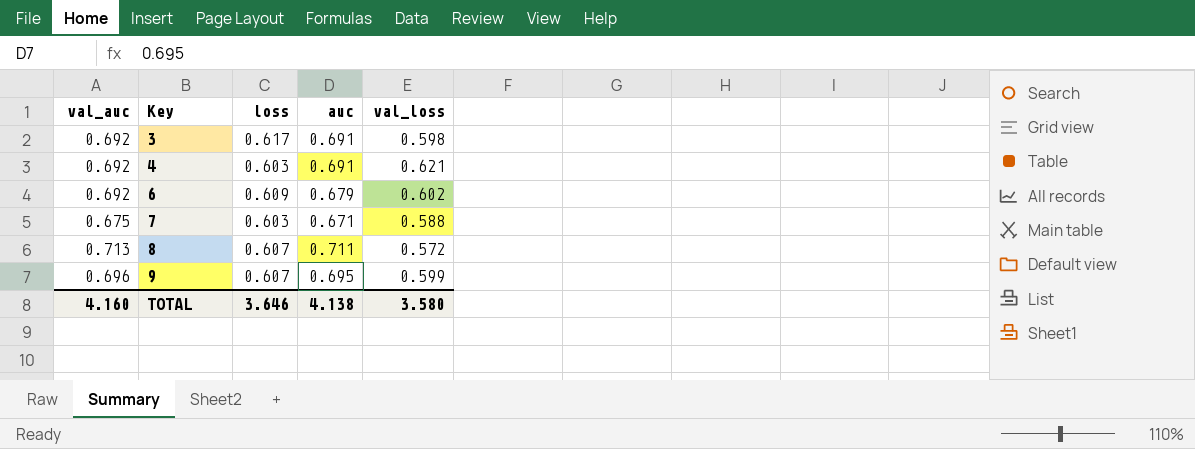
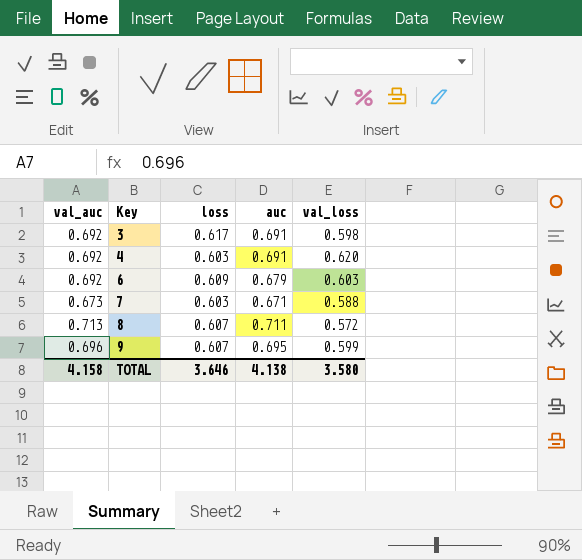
4 | val_loss: 0.621 -> 0.620
6 | val_loss: 0.602 -> 0.603
7 | val_auc: 0.675 -> 0.673
TOTAL | val_auc: 4.160 -> 4.158

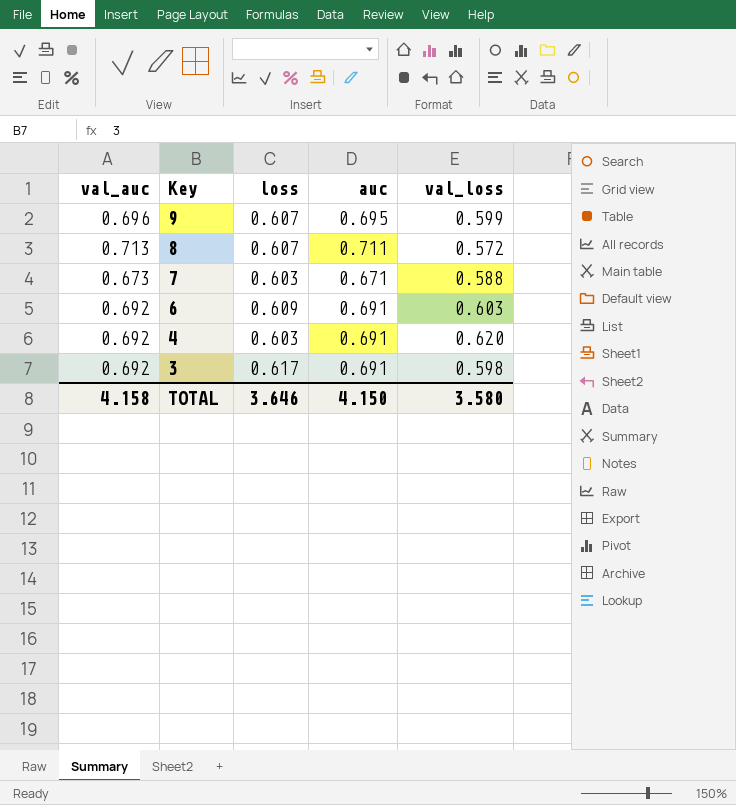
row order: Key ascending -> Key descending
6 | auc: 0.679 -> 0.691
TOTAL | auc: 4.138 -> 4.150

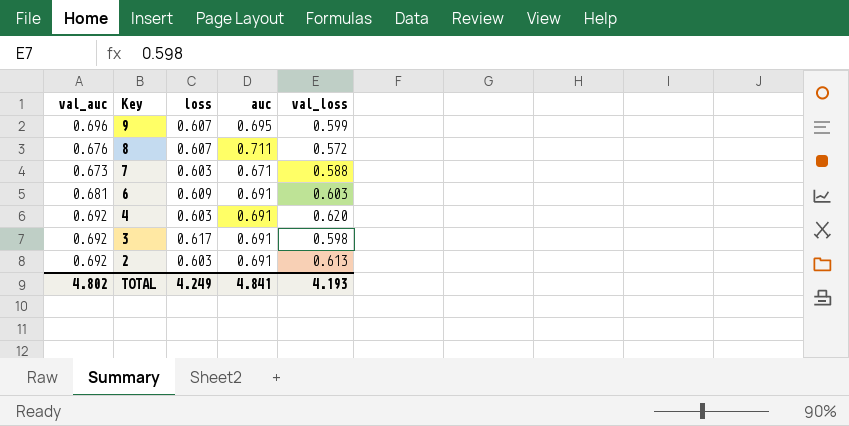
8 | val_auc: 0.713 -> 0.676
6 | val_auc: 0.692 -> 0.681
row 2: none -> 0.692 | 0.603 | 0.691 | 0.613
TOTAL | val_auc: 4.158 -> 4.802
TOTAL | loss: 3.646 -> 4.249
TOTAL | auc: 4.150 -> 4.841
TOTAL | val_loss: 3.580 -> 4.193

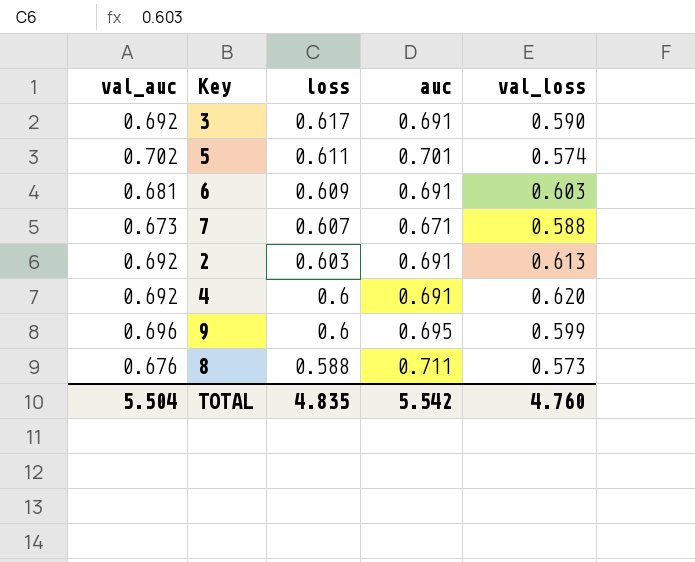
row order: Key descending -> loss descending
3 | val_loss: 0.598 -> 0.590
row 5: none -> 0.702 | 0.611 | 0.701 | 0.574
7 | loss: 0.603 -> 0.607
4 | loss: 0.603 -> 0.6
9 | loss: 0.607 -> 0.6
8 | loss: 0.607 -> 0.588
8 | val_loss: 0.572 -> 0.573
TOTAL | val_auc: 4.802 -> 5.504
TOTAL | loss: 4.249 -> 4.835
TOTAL | auc: 4.841 -> 5.542
TOTAL | val_loss: 4.193 -> 4.760

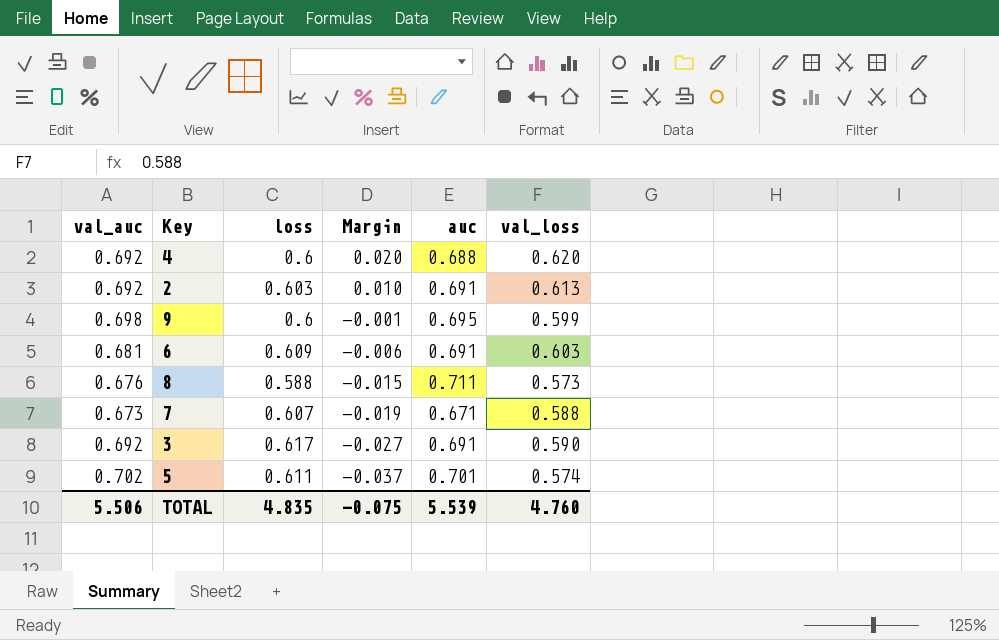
row order: loss descending -> Margin descending
column Margin | formula: none -> [val_loss] - [loss]
4 | auc: 0.691 -> 0.688
9 | val_auc: 0.696 -> 0.698
TOTAL | val_auc: 5.504 -> 5.506
TOTAL | auc: 5.542 -> 5.539

